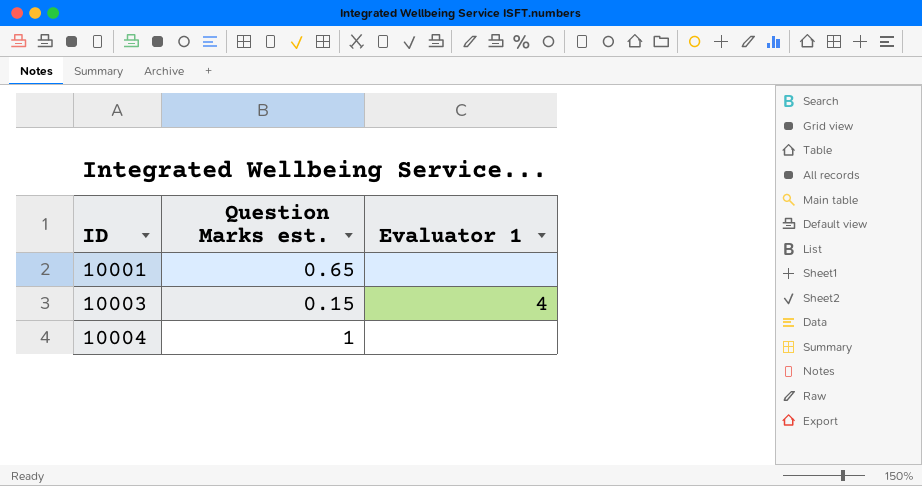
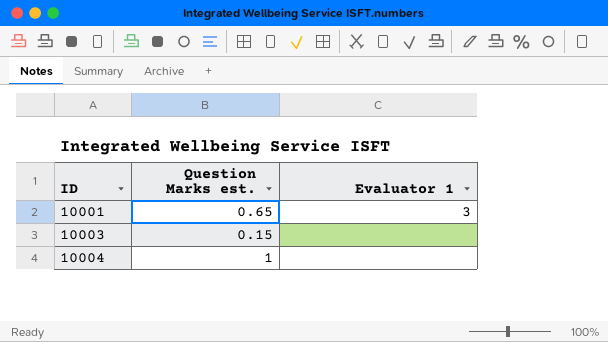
10001 | Evaluator 1: none -> 3
10003 | Evaluator 1: 4 -> none

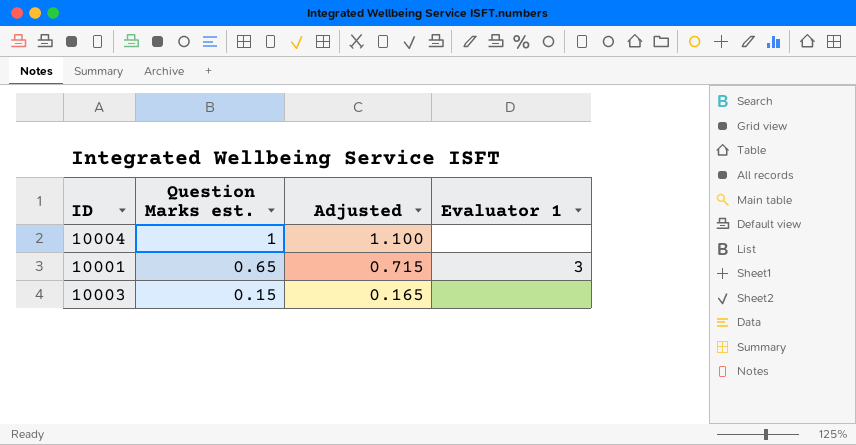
row order: ID ascending -> Question Marks est. descending
column Adjusted | formula: none -> [Question Marks est.] * 1.1

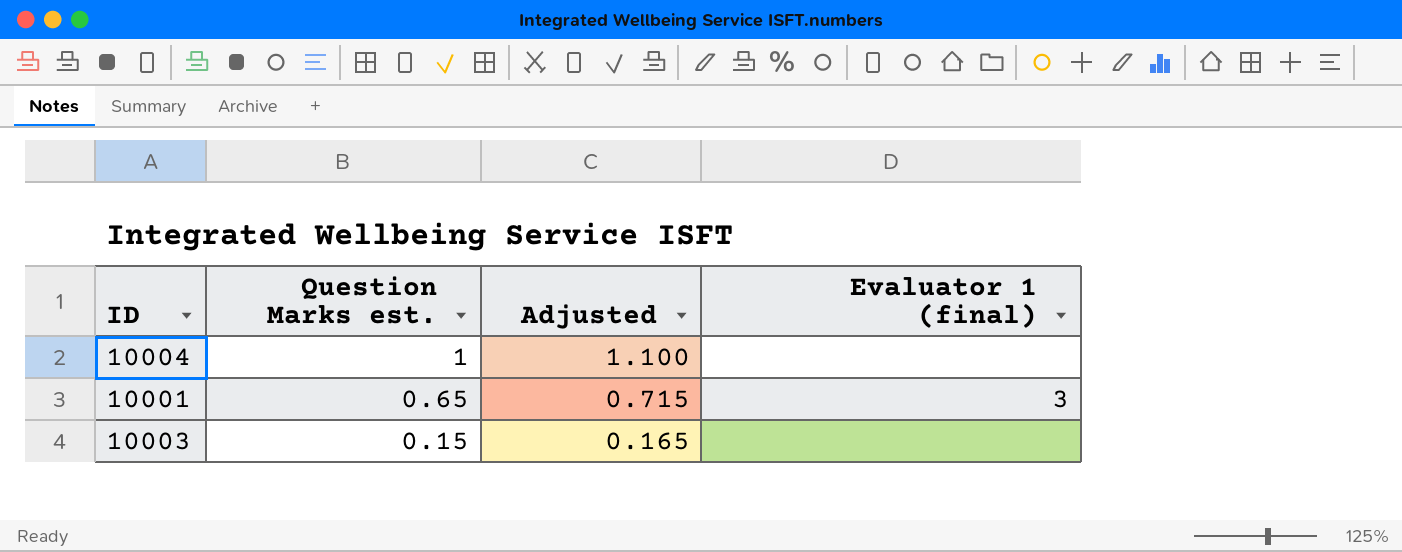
column name: Evaluator 1 -> Evaluator 1 (final)

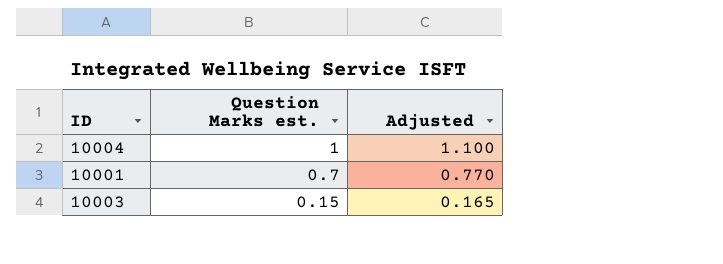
column Evaluator 1 (final) | position: 4 -> none
10001 | Question Marks est.: 0.65 -> 0.7
10001 | Adjusted: 0.715 -> 0.770

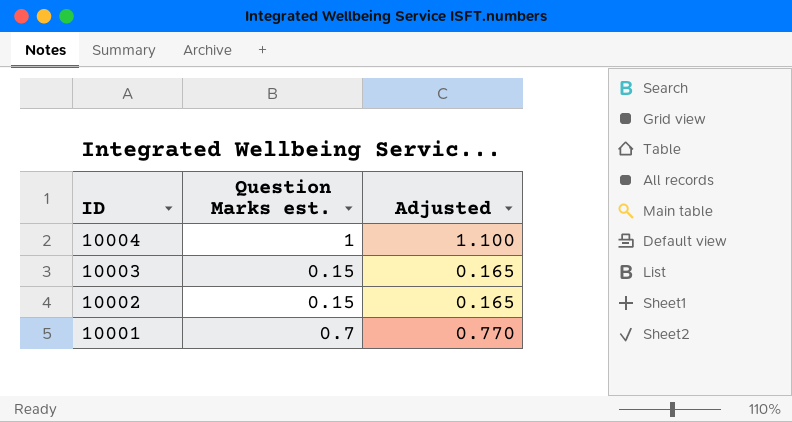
row order: Question Marks est. descending -> ID descending
row 10002: none -> 0.15 | 0.165

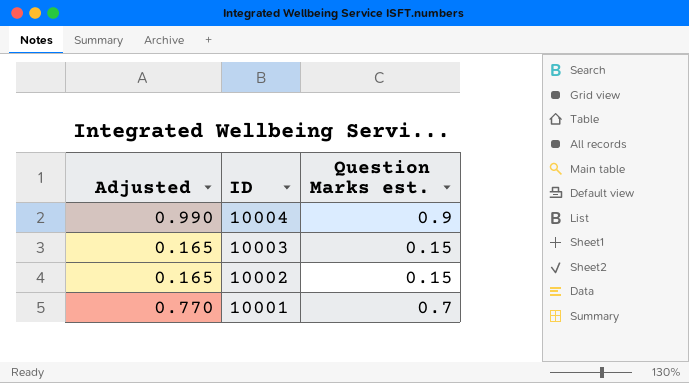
column Adjusted | position: 3 -> 1
10004 | Adjusted: 1.100 -> 0.990
10004 | Question Marks est.: 1 -> 0.9

